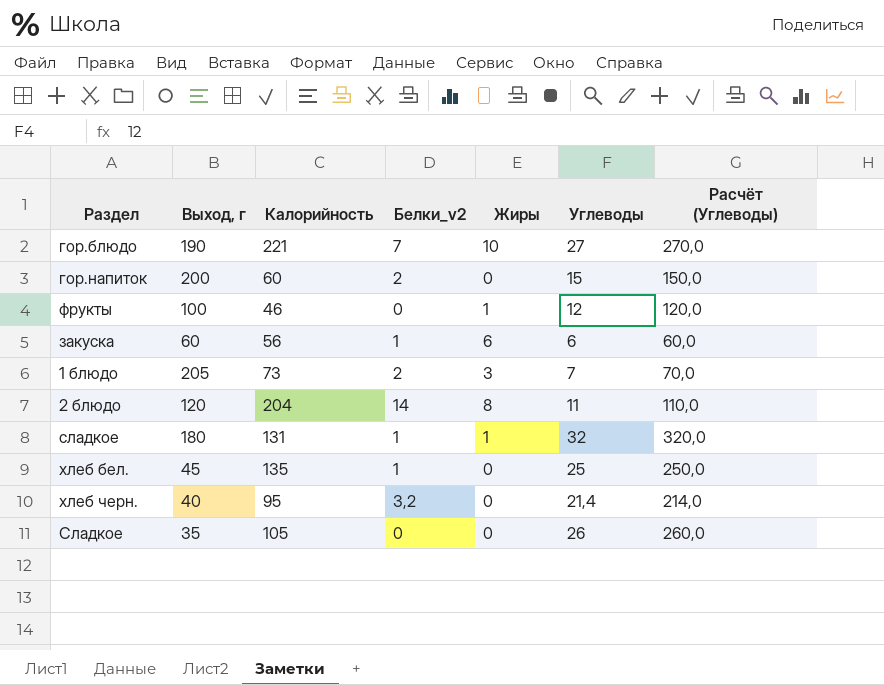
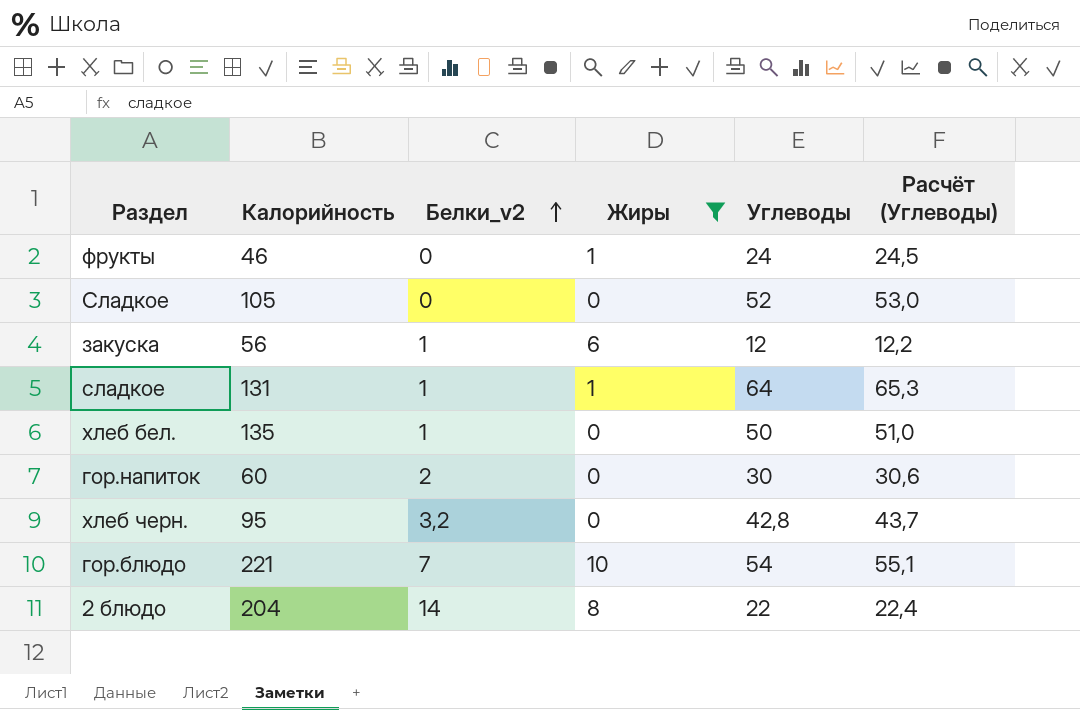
filter: none -> Жиры != 3
row order: none -> Белки_v2 ascending
column Выход, г | position: 2 -> none
column Расчёт (Углеводы) | formula: [Углеводы] * 10 -> [Углеводы] * 1,02
фрукты | Углеводы: 12 -> 24
Сладкое | Углеводы: 26 -> 52
закуска | Углеводы: 6 -> 12
сладкое | Углеводы: 32 -> 64
хлеб бел. | Углеводы: 25 -> 50
гор.напиток | Углеводы: 15 -> 30
хлеб черн. | Углеводы: 21,4 -> 42,8
гор.блюдо | Углеводы: 27 -> 54
2 блюдо | Углеводы: 11 -> 22

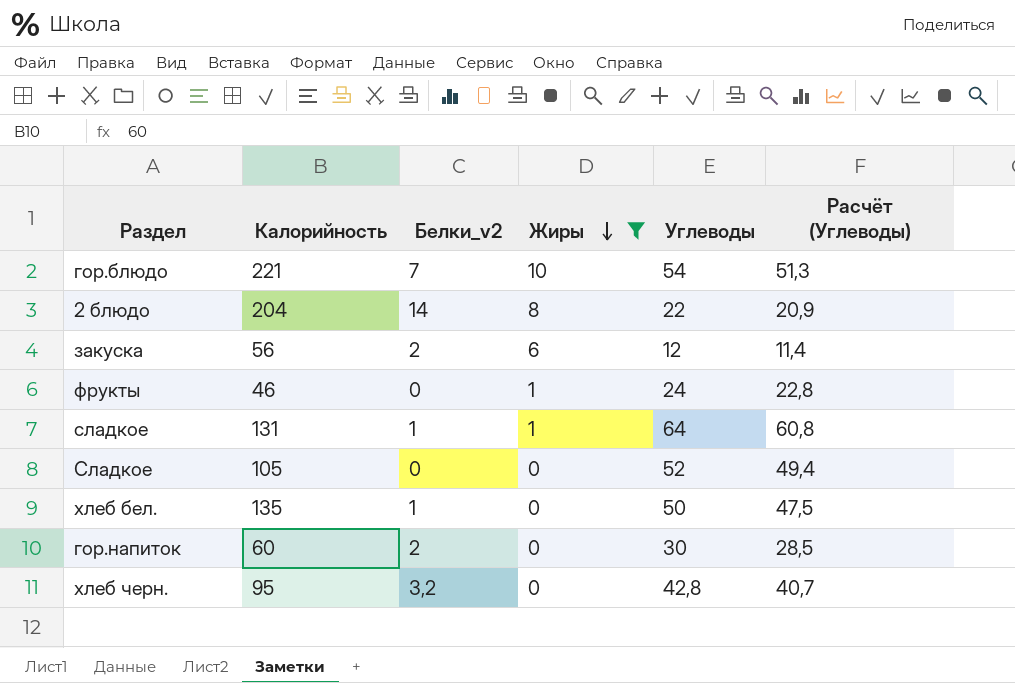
row order: Белки_v2 ascending -> Жиры descending
column Расчёт (Углеводы) | formula: [Углеводы] * 1,02 -> [Углеводы] * 0,95
закуска | Белки_v2: 1 -> 2

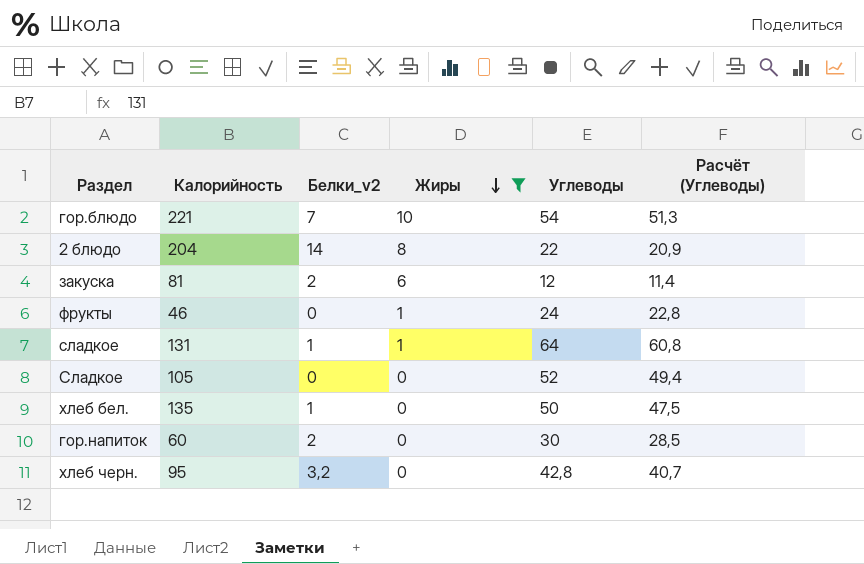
закуска | Калорийность: 56 -> 81

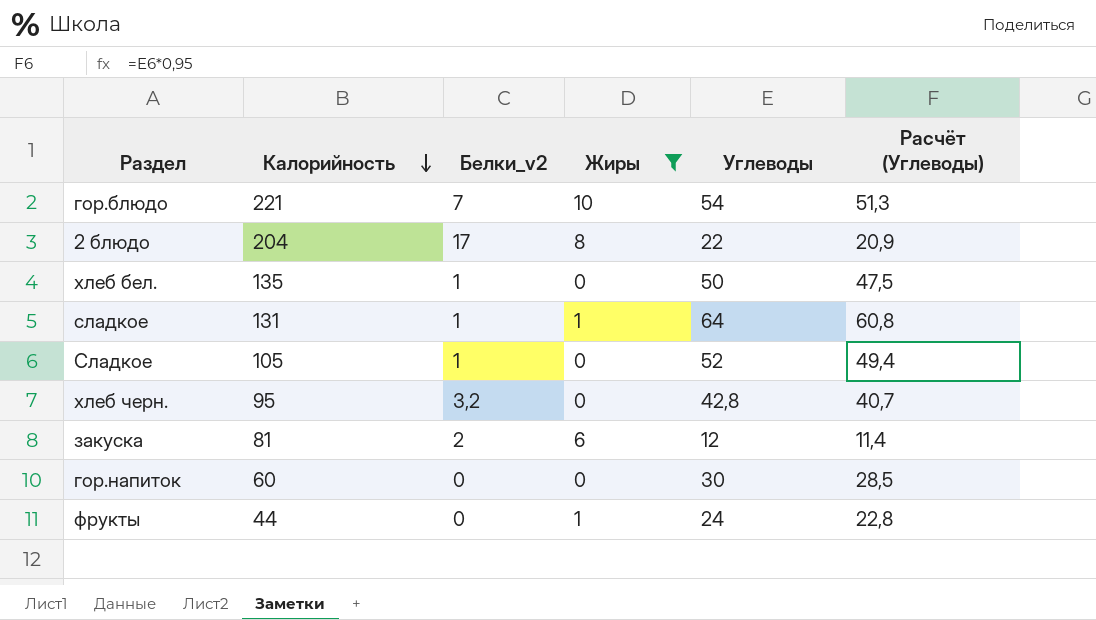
row order: Жиры descending -> Калорийность descending
2 блюдо | Белки_v2: 14 -> 17
Сладкое | Белки_v2: 0 -> 1
гор.напиток | Белки_v2: 2 -> 0
фрукты | Калорийность: 46 -> 44

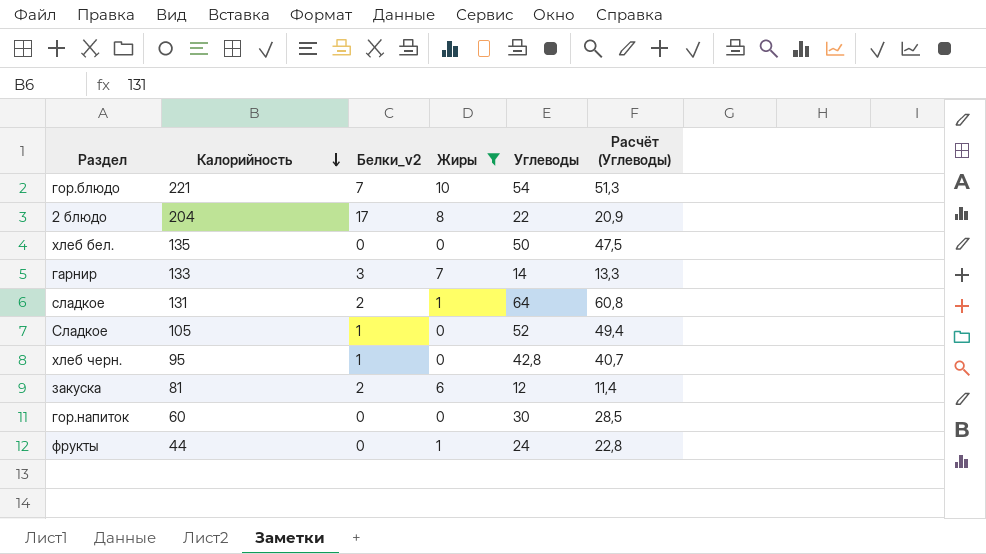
хлеб бел. | Белки_v2: 1 -> 0
row гарнир: none -> 133 | 3 | 7 | 14 | 13,3
сладкое | Белки_v2: 1 -> 2
хлеб черн. | Белки_v2: 3,2 -> 1

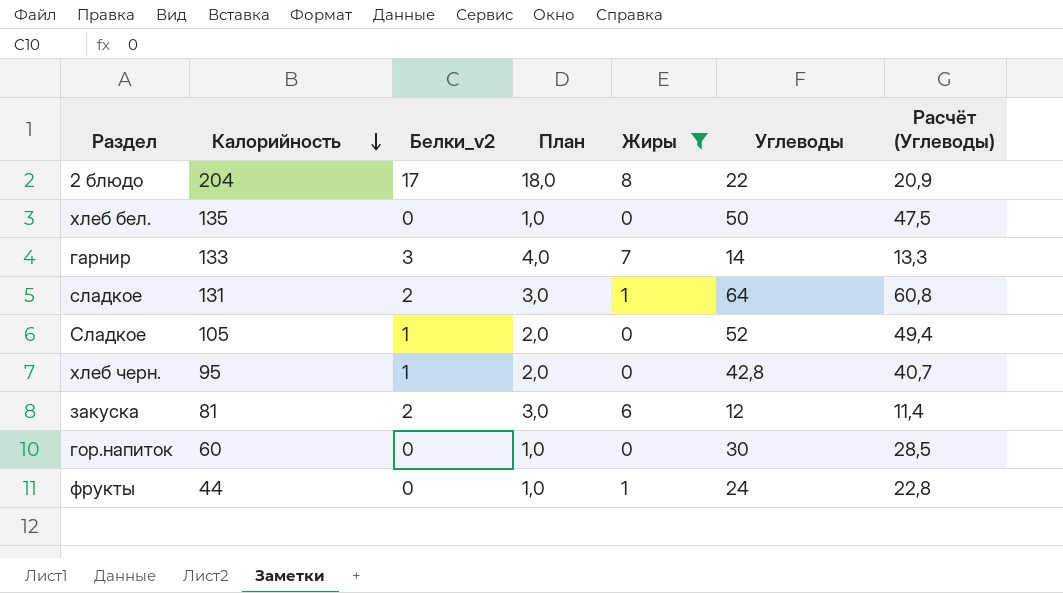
column План | formula: none -> [Белки_v2] + 1
row гор.блюдо: 221 | 7 | 10 | 54 | 51,3 -> none

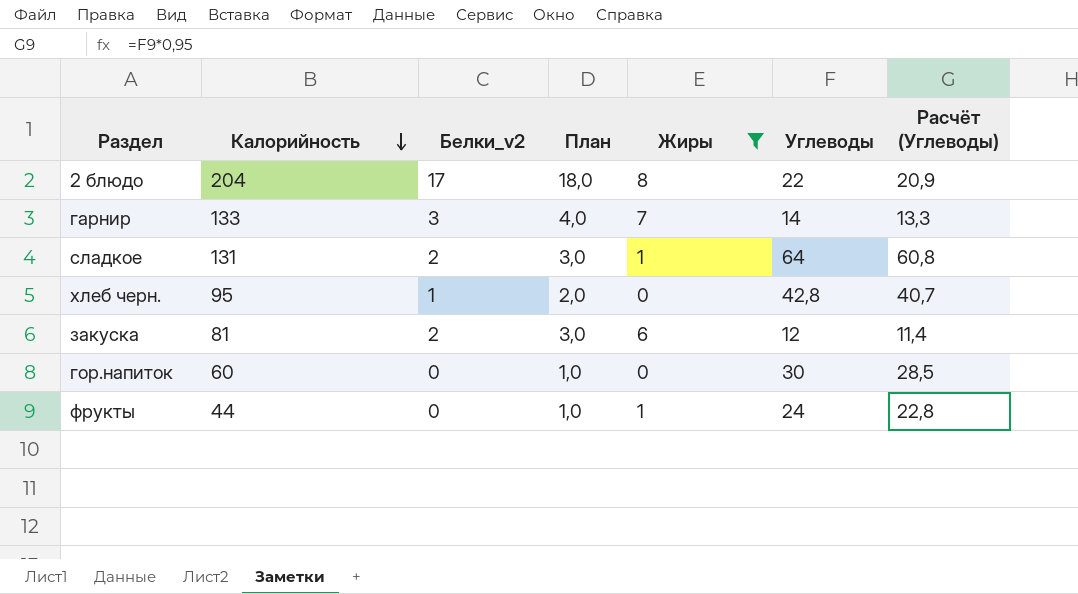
row хлеб бел.: 135 | 0 | 1,0 | 0 | 50 | 47,5 -> none
row Сладкое: 105 | 1 | 2,0 | 0 | 52 | 49,4 -> none

